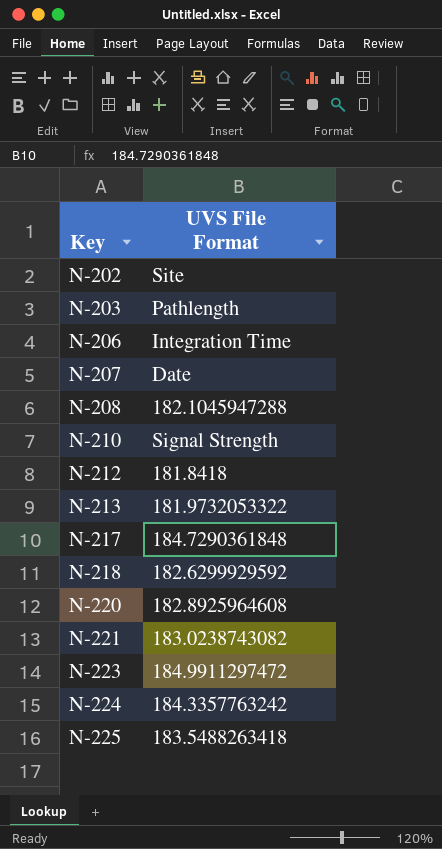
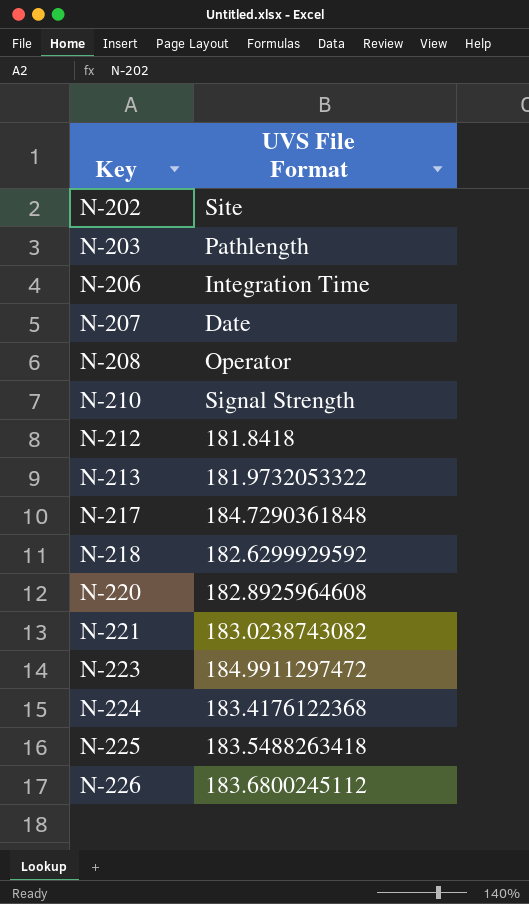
N-208 | UVS File Format: 182.1045947288 -> Operator
N-224 | UVS File Format: 184.3357763242 -> 183.4176122368
row N-226: none -> 183.6800245112

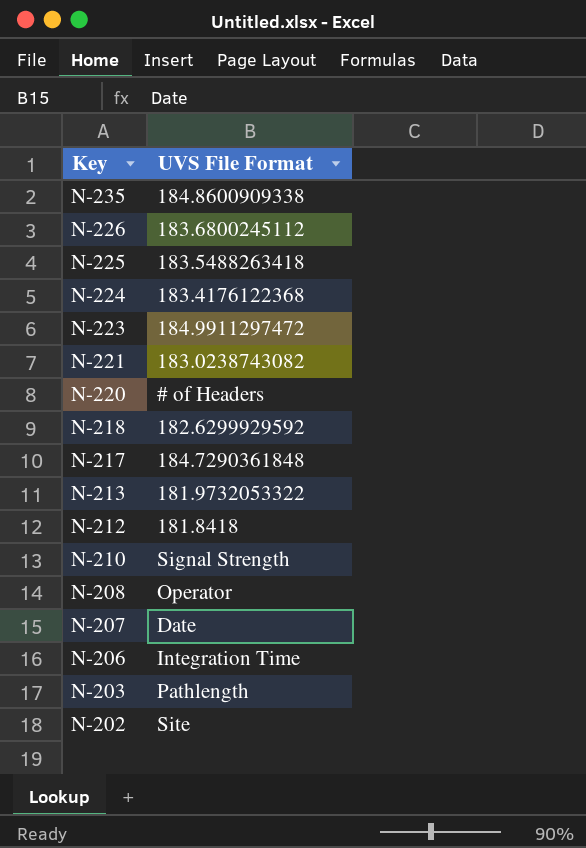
row order: Key ascending -> Key descending
row N-235: none -> 184.8600909338
N-220 | UVS File Format: 182.8925964608 -> # of Headers

